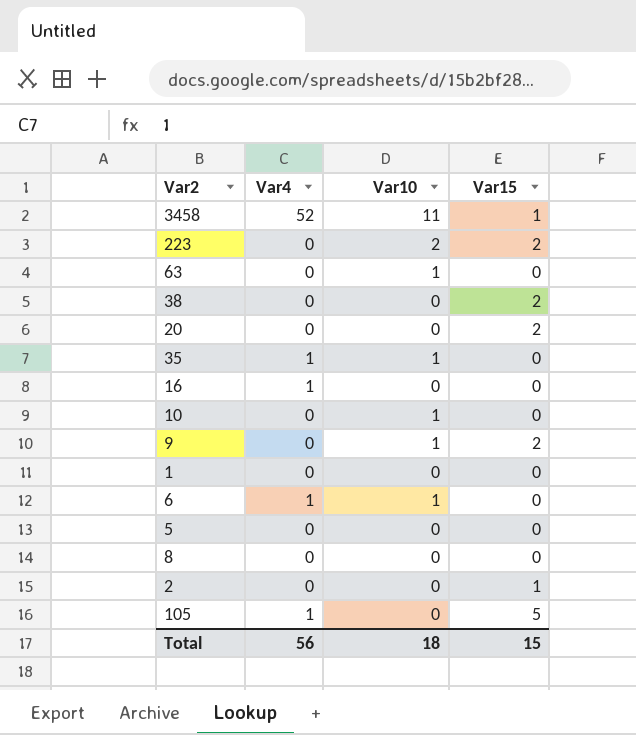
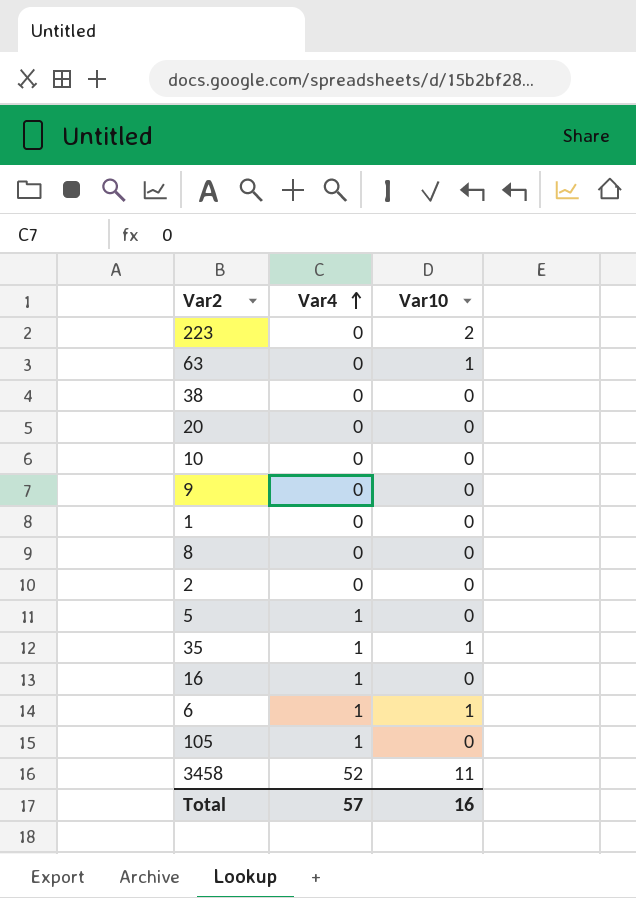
row order: none -> Var4 ascending
column Var15 | position: 4 -> none
10 | Var10: 1 -> 0
9 | Var10: 1 -> 0
5 | Var4: 0 -> 1
Total | Var4: 56 -> 57
Total | Var10: 18 -> 16

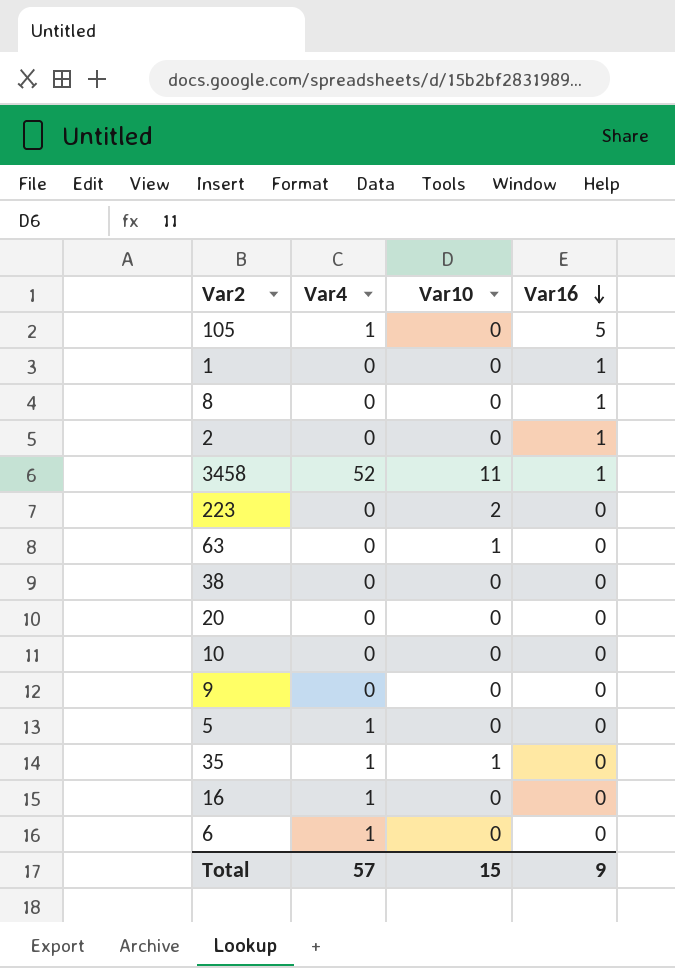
row order: Var4 ascending -> Var16 descending
column Var16 | position: none -> 4
6 | Var10: 1 -> 0
Total | Var10: 16 -> 15

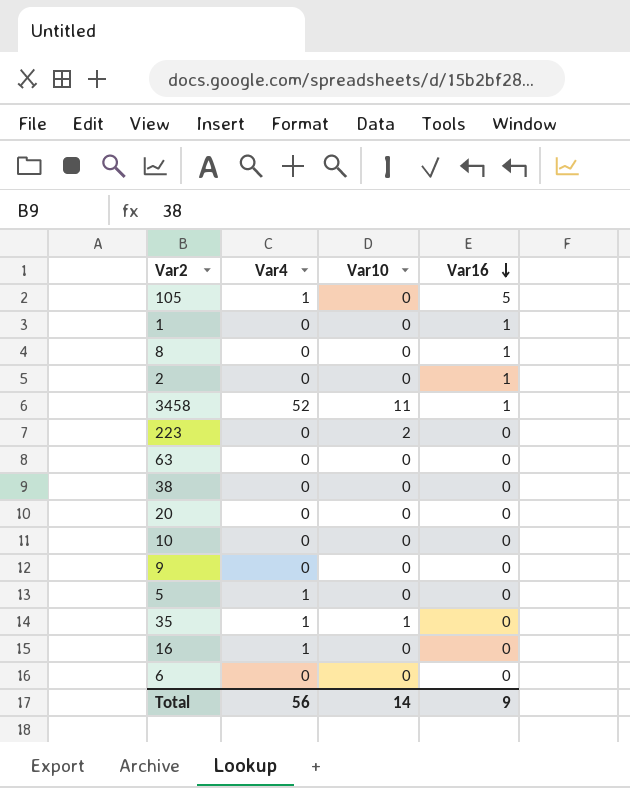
63 | Var10: 1 -> 0
6 | Var4: 1 -> 0
Total | Var4: 57 -> 56
Total | Var10: 15 -> 14

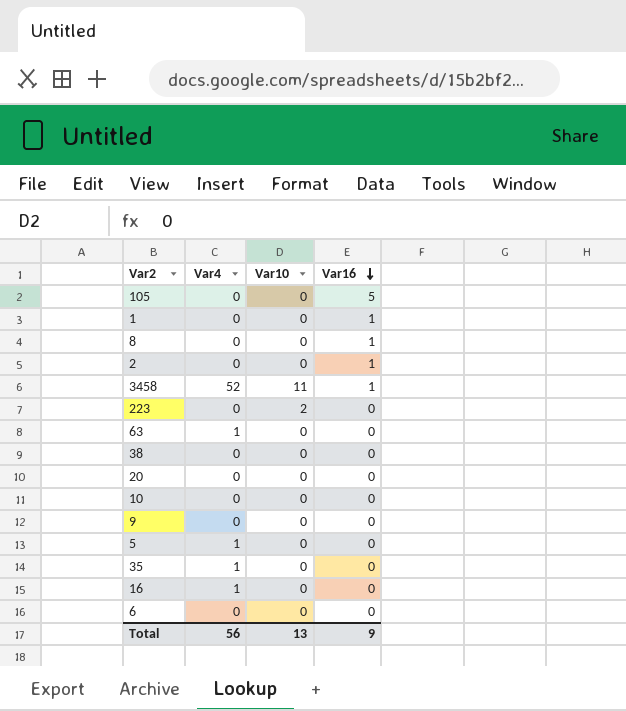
105 | Var4: 1 -> 0
63 | Var4: 0 -> 1
35 | Var10: 1 -> 0
Total | Var10: 14 -> 13

